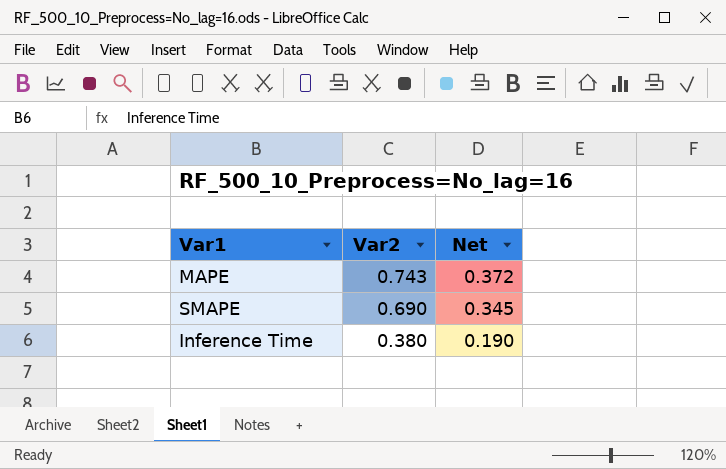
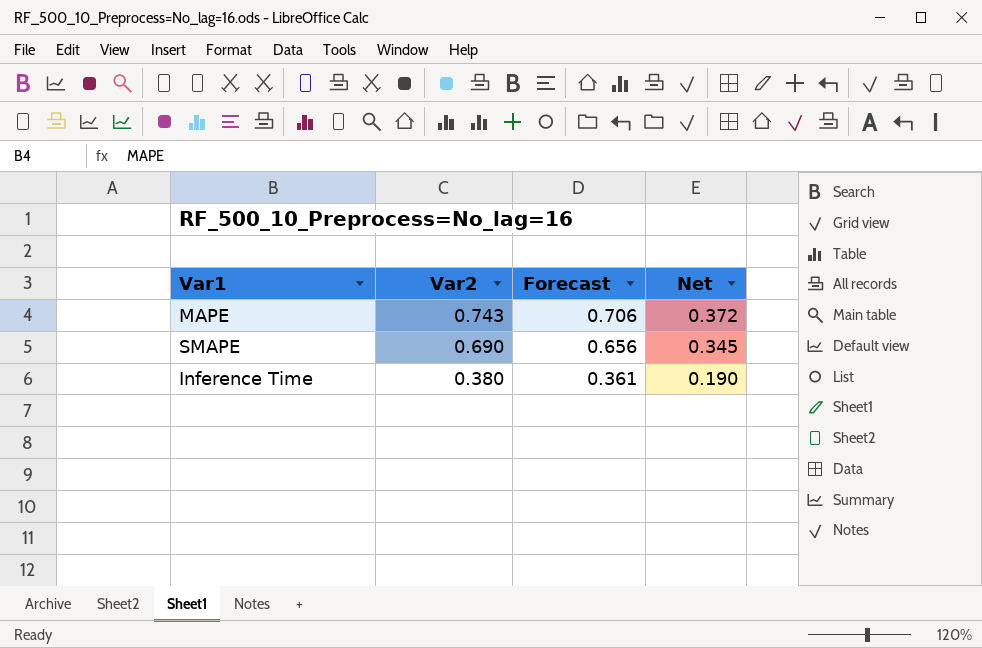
column Forecast | formula: none -> [Var2] * 0.95

